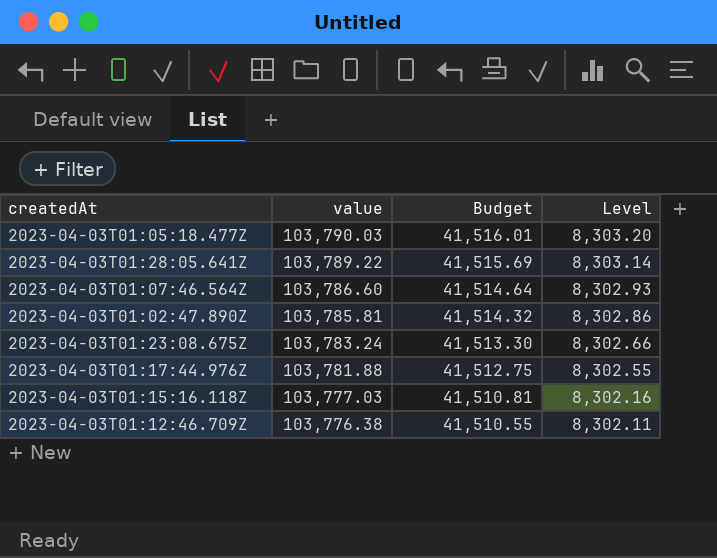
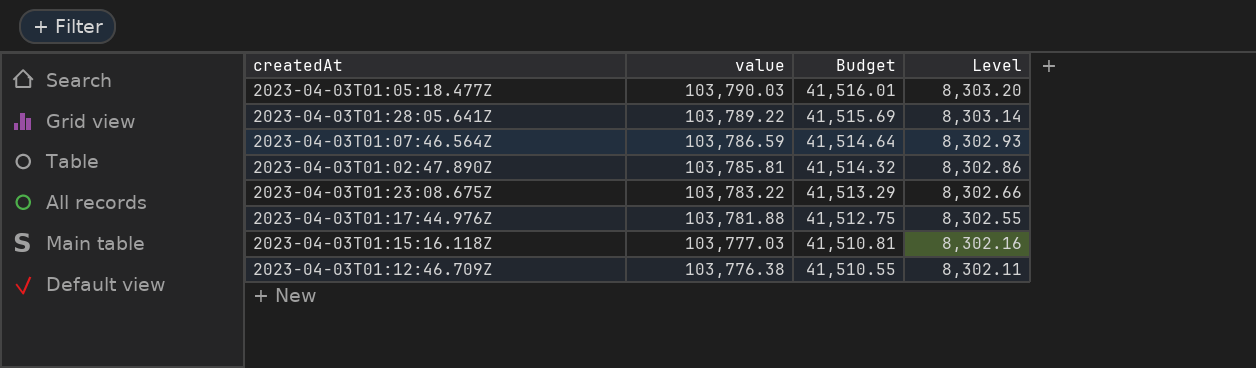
2023-04-03T01:07:46.564Z | value: 103,786.60 -> 103,786.59
2023-04-03T01:23:08.675Z | value: 103,783.24 -> 103,783.22
2023-04-03T01:23:08.675Z | Budget: 41,513.30 -> 41,513.29

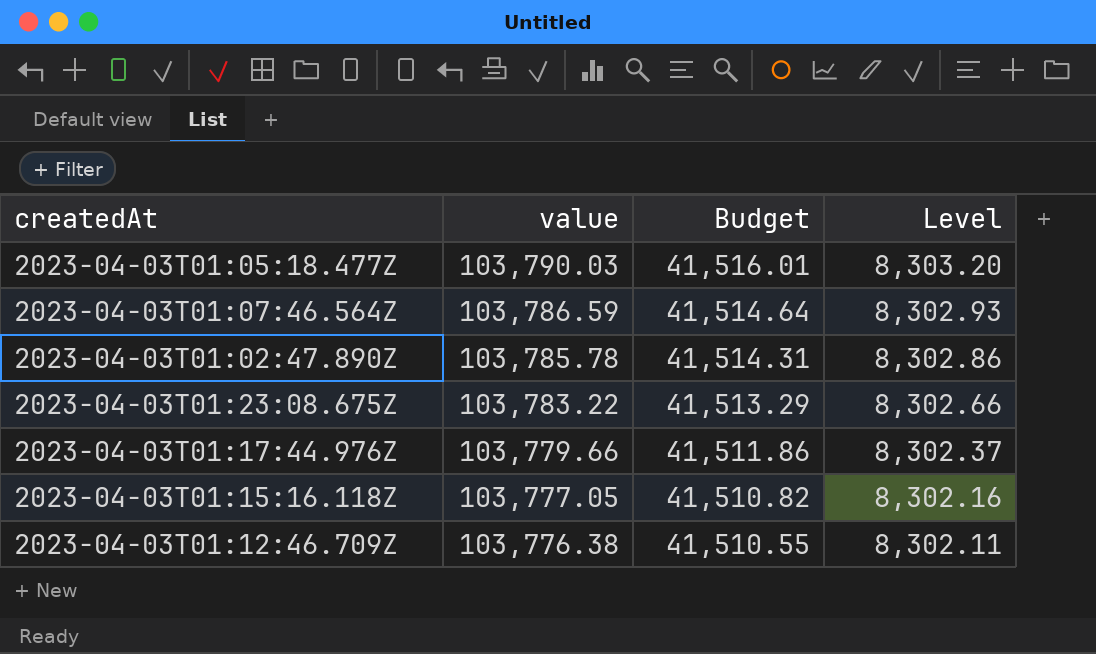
row 2023-04-03T01:28:05.641Z: 103,789.22 | 41,515.69 | 8,303.14 -> none
2023-04-03T01:02:47.890Z | value: 103,785.81 -> 103,785.78
2023-04-03T01:02:47.890Z | Budget: 41,514.32 -> 41,514.31
2023-04-03T01:17:44.976Z | value: 103,781.88 -> 103,779.66
2023-04-03T01:17:44.976Z | Budget: 41,512.75 -> 41,511.86
2023-04-03T01:17:44.976Z | Level: 8,302.55 -> 8,302.37
2023-04-03T01:15:16.118Z | value: 103,777.03 -> 103,777.05
2023-04-03T01:15:16.118Z | Budget: 41,510.81 -> 41,510.82

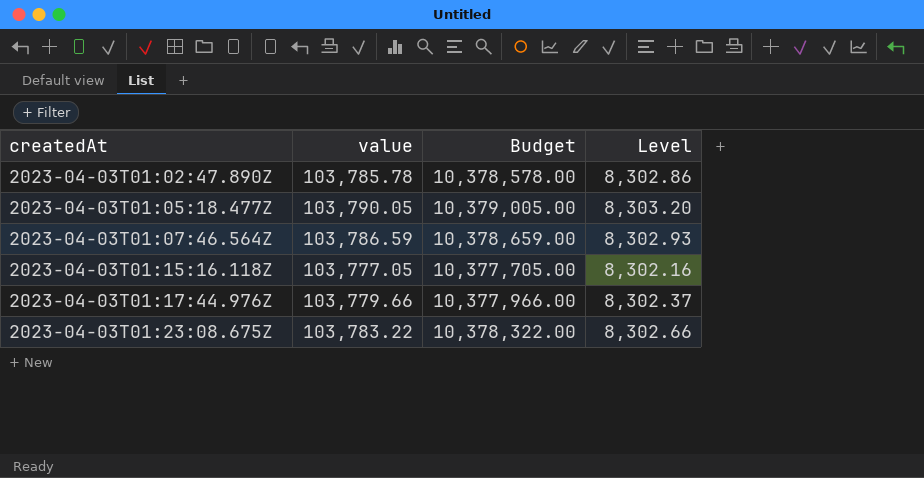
row order: value descending -> createdAt ascending
column Budget | formula: [value] * 0.4 -> [value] * 100
row 2023-04-03T01:12:46.709Z: 103,776.38 | 41,510.55 | 8,302.11 -> none
2023-04-03T01:05:18.477Z | value: 103,790.03 -> 103,790.05

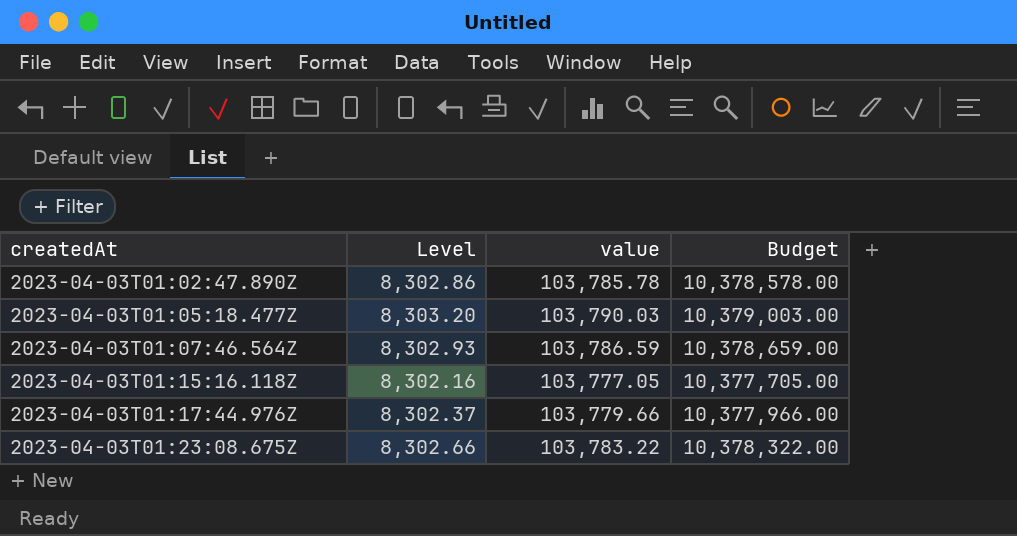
column Level | position: 4 -> 2
2023-04-03T01:05:18.477Z | value: 103,790.05 -> 103,790.03
2023-04-03T01:05:18.477Z | Budget: 10,379,005.00 -> 10,379,003.00

